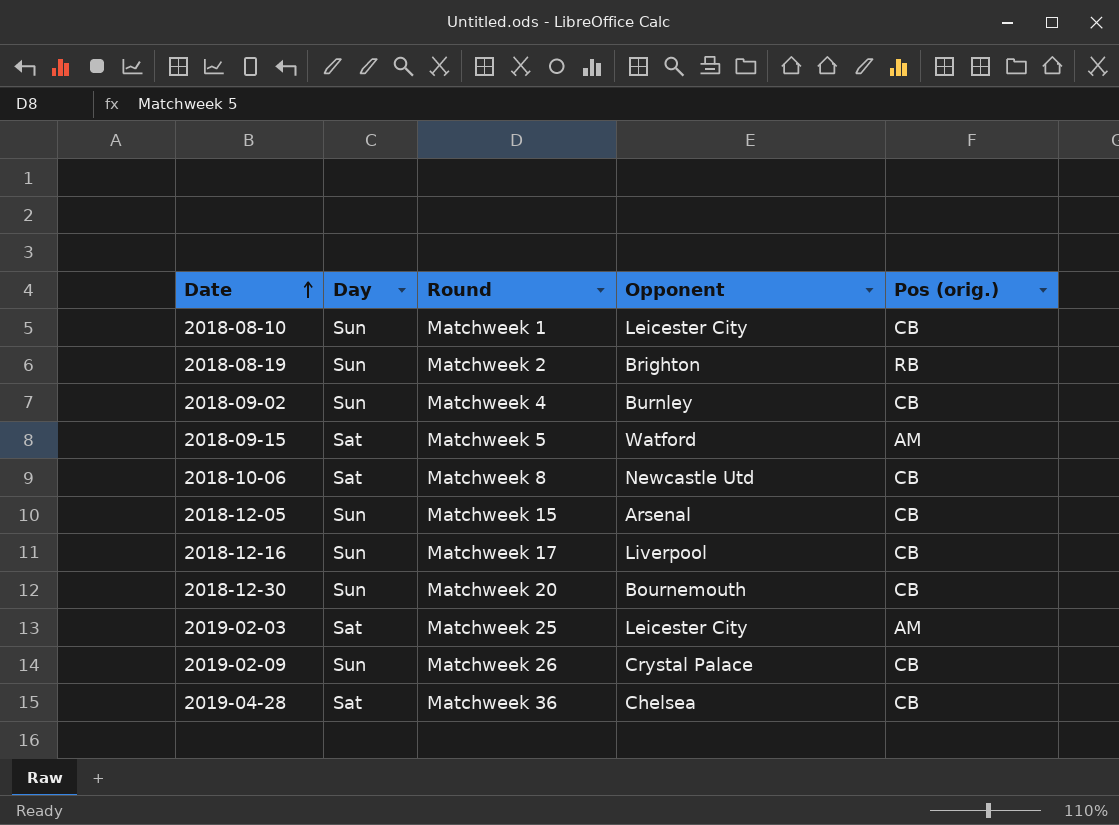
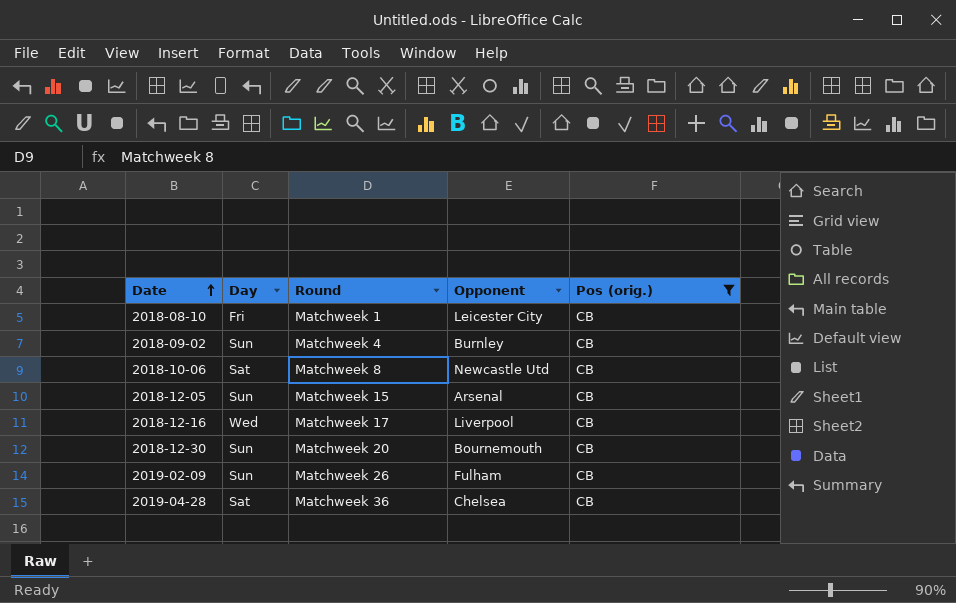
filter: none -> Pos (orig.) = CB
2018-08-10 | Day: Sun -> Fri
2018-12-16 | Day: Sun -> Wed
2019-02-09 | Opponent: Crystal Palace -> Fulham

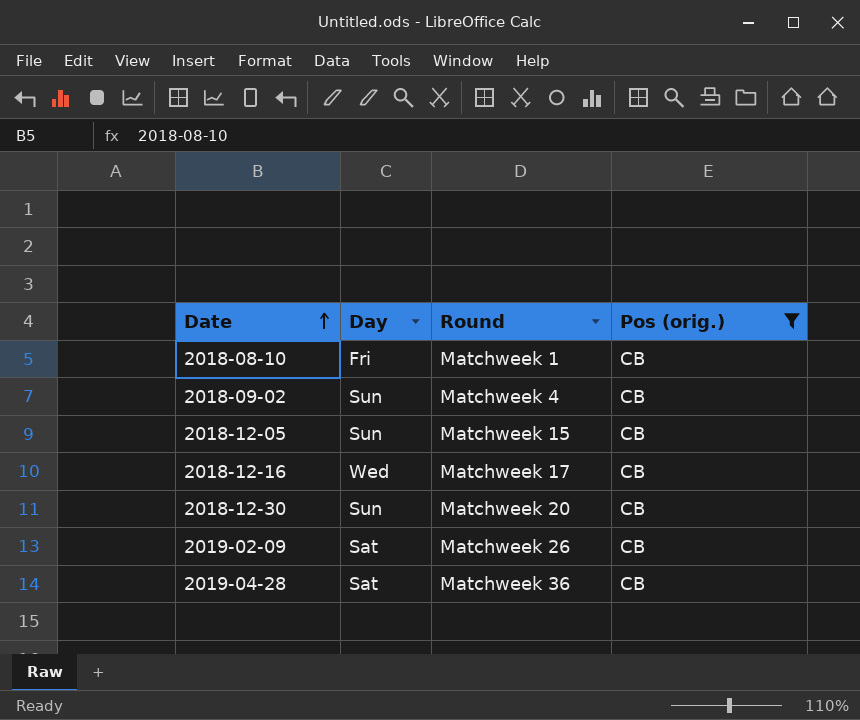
column Opponent | position: 4 -> none
row 2018-10-06: Sat | Matchweek 8 | Newcastle Utd | CB -> none
2019-02-09 | Day: Sun -> Sat

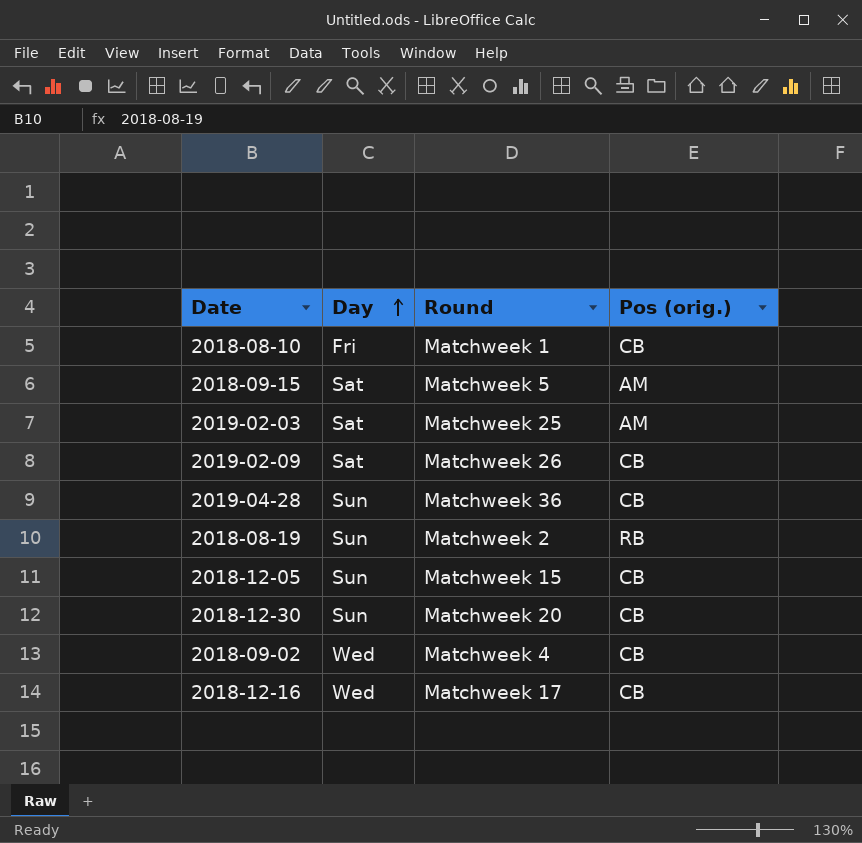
filter: Pos (orig.) = CB -> none
row order: Date ascending -> Day ascending
2019-04-28 | Day: Sat -> Sun
2018-09-02 | Day: Sun -> Wed

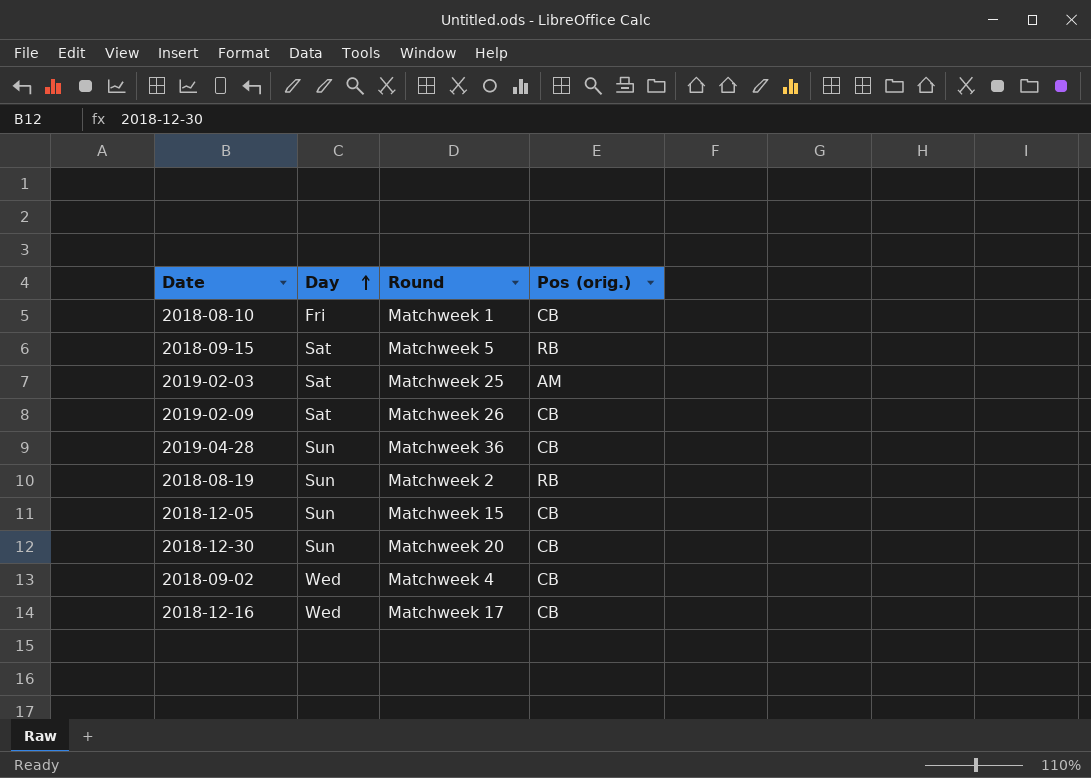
2018-09-15 | Pos (orig.): AM -> RB

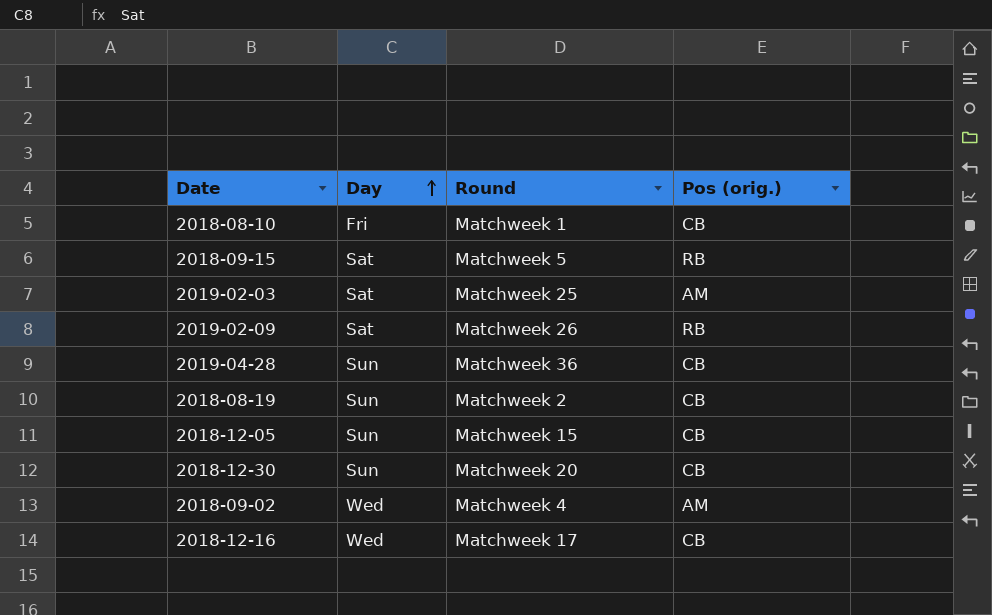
2019-02-09 | Pos (orig.): CB -> RB
2018-08-19 | Pos (orig.): RB -> CB
2018-09-02 | Pos (orig.): CB -> AM

